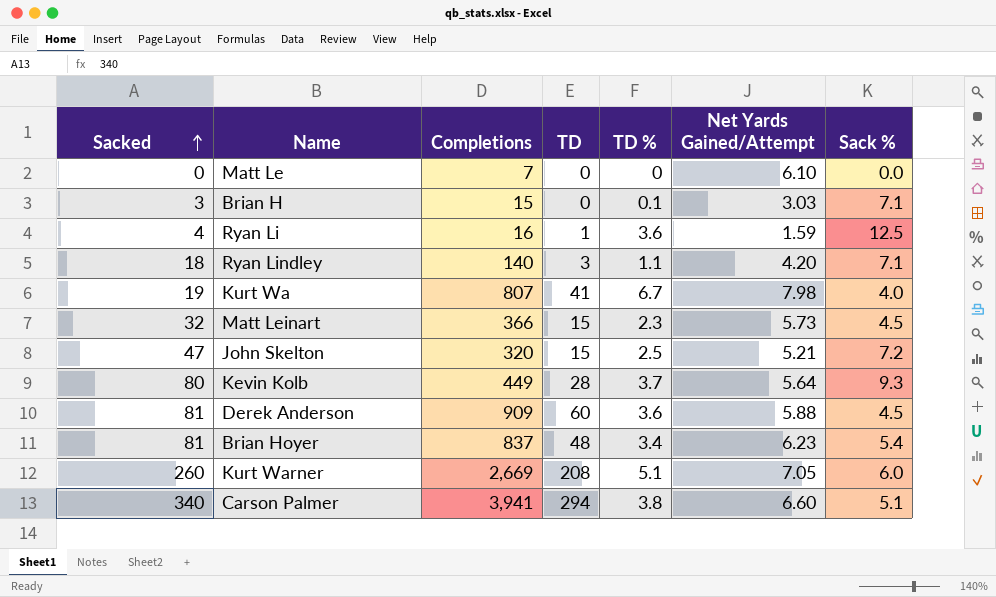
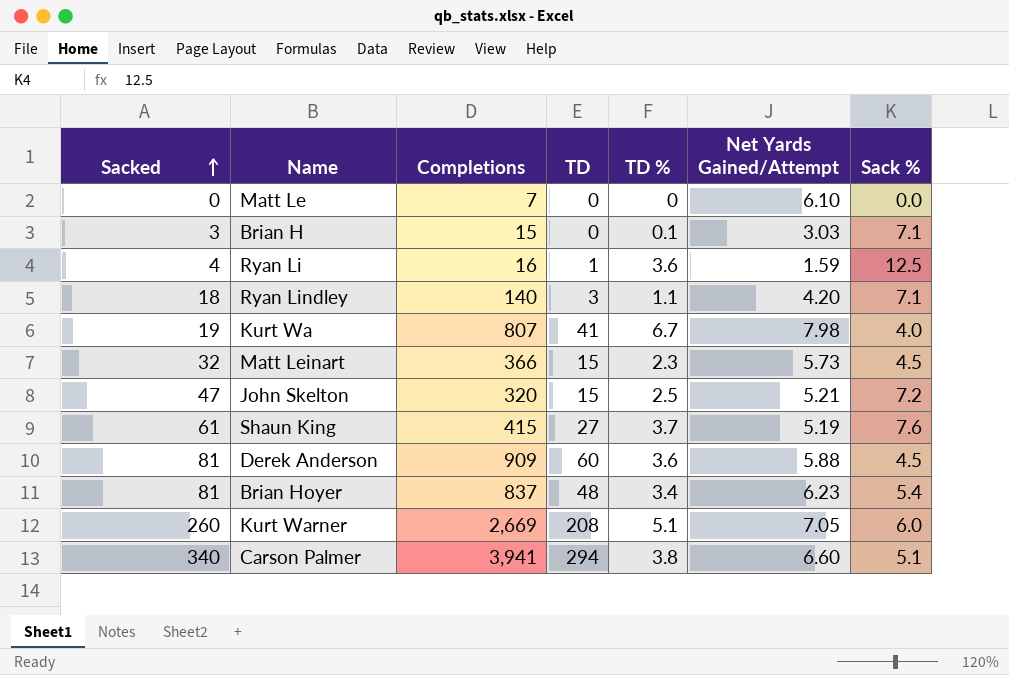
row Kevin Kolb: 80 | 449 | 28 | 3.7 | 5.64 | 9.3 -> none
row Shaun King: none -> 61 | 415 | 27 | 3.7 | 5.19 | 7.6

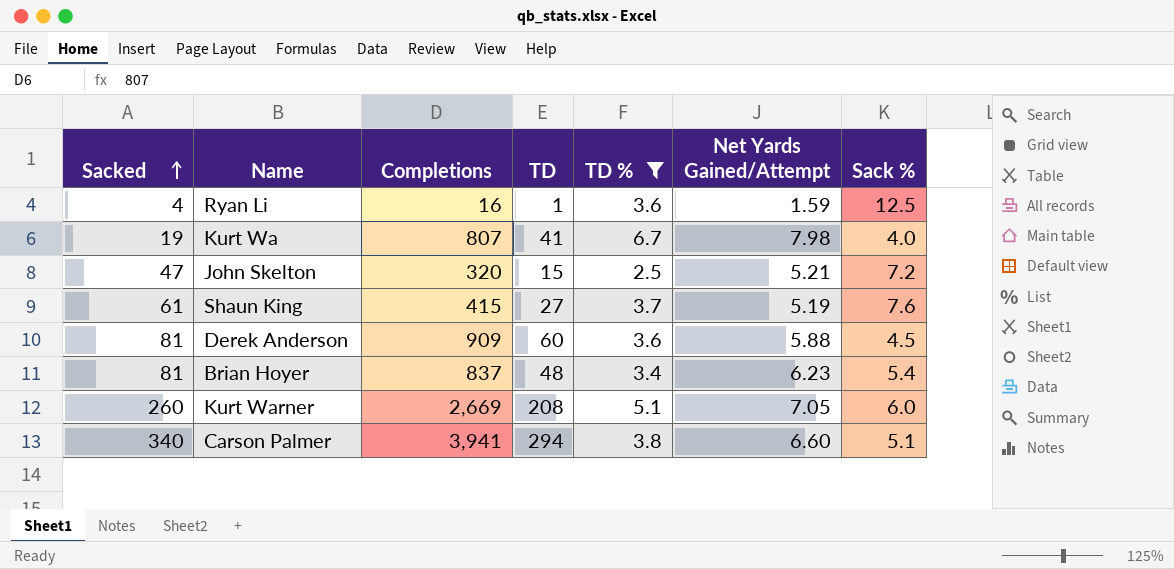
filter: none -> TD % >= 2.5

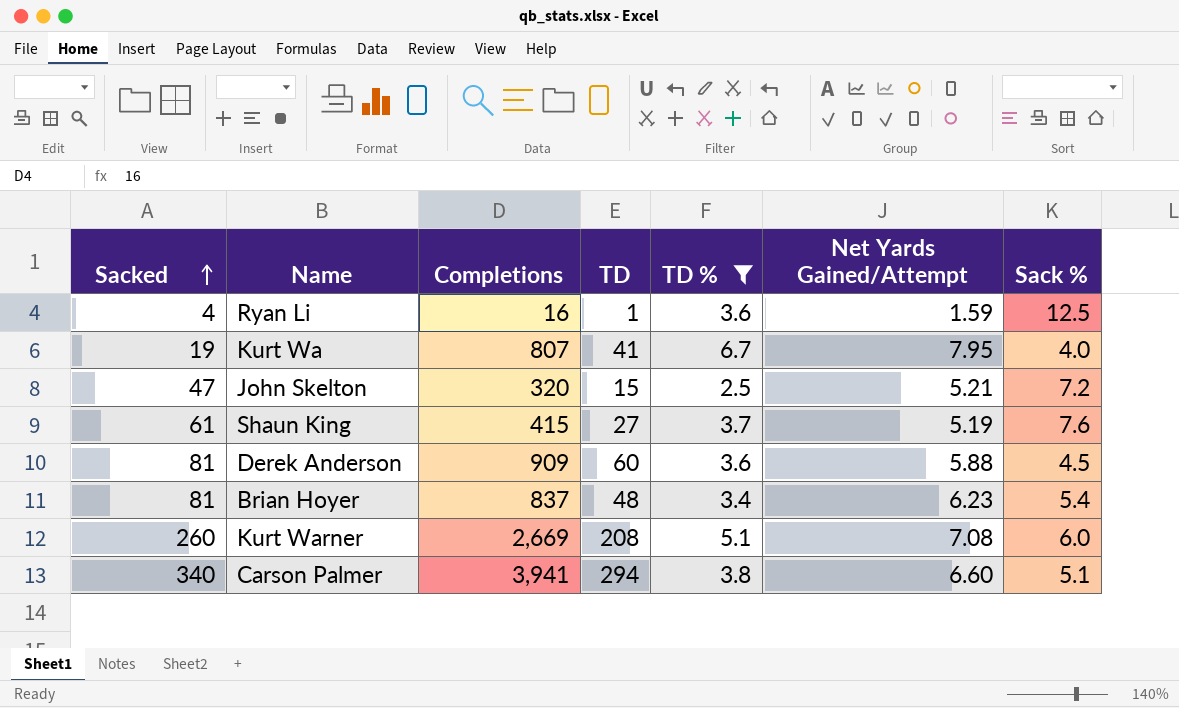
Kurt Wa | Net Yards Gained/Attempt: 7.98 -> 7.95
Kurt Warner | Net Yards Gained/Attempt: 7.05 -> 7.08

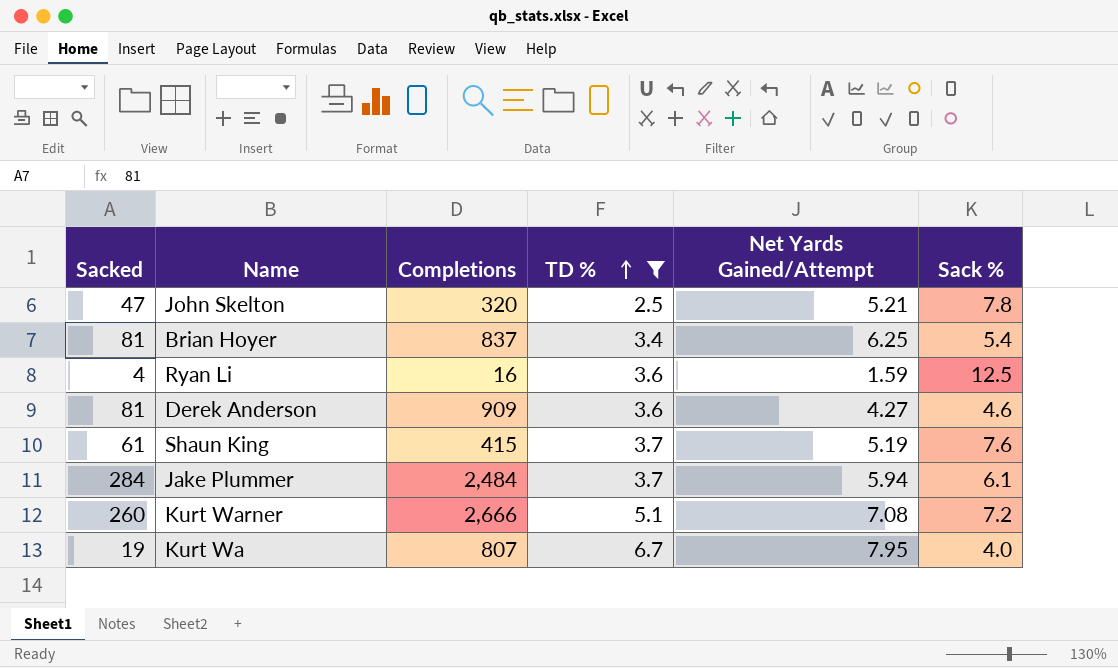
row order: Sacked ascending -> TD % ascending
column TD | position: 4 -> none
row Carson Palmer: 340 | 3,941 | 294 | 3.8 | 6.60 | 5.1 -> none
John Skelton | Sack %: 7.2 -> 7.8
Brian Hoyer | Net Yards Gained/Attempt: 6.23 -> 6.25
Derek Anderson | Net Yards Gained/Attempt: 5.88 -> 4.27
Derek Anderson | Sack %: 4.5 -> 4.6
row Jake Plummer: none -> 284 | 2,484 | 3.7 | 5.94 | 6.1
Kurt Warner | Completions: 2,669 -> 2,666
Kurt Warner | Sack %: 6.0 -> 7.2

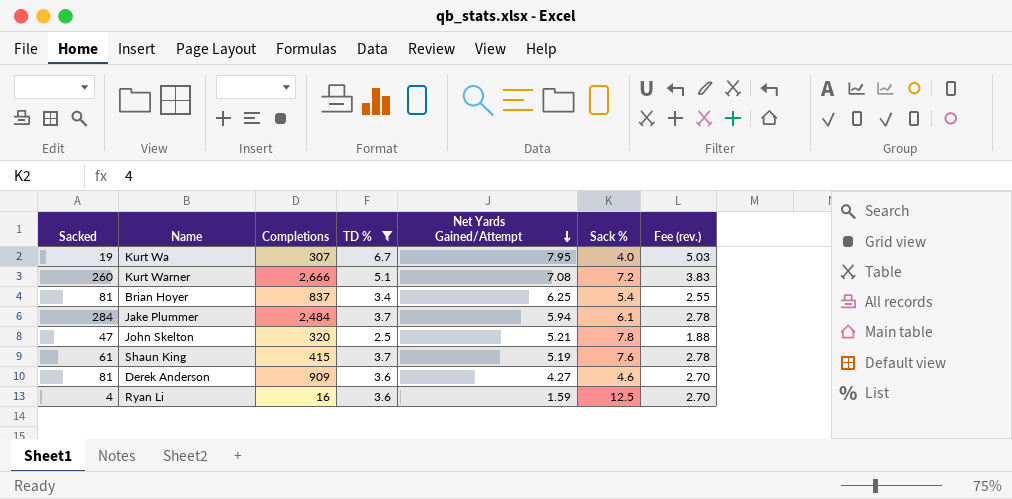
row order: TD % ascending -> Net Yards Gained/Attempt descending
column Fee (rev.) | formula: none -> [TD %] * 0.75
Kurt Wa | Completions: 807 -> 307

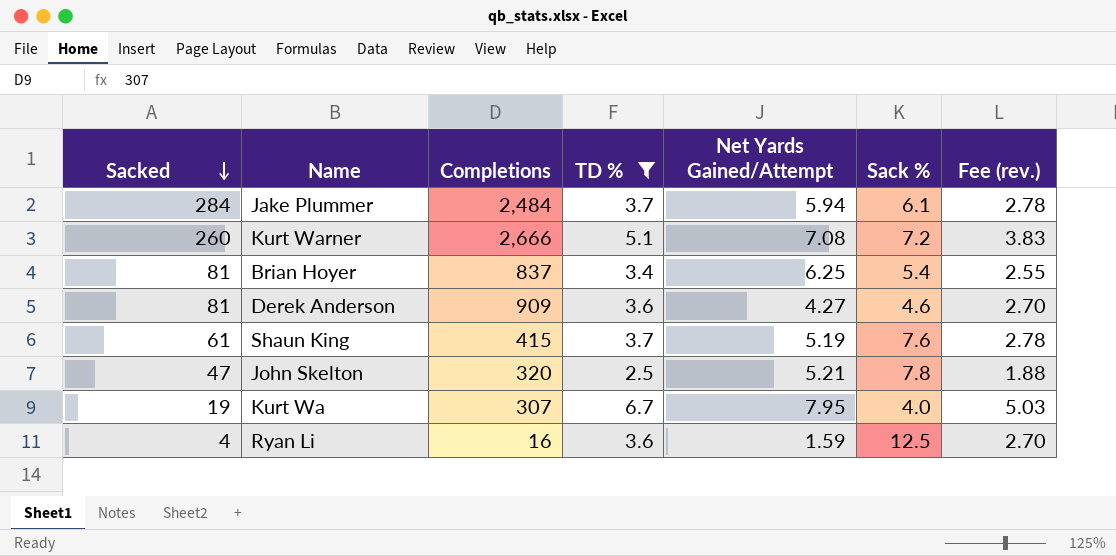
row order: Net Yards Gained/Attempt descending -> Sacked descending

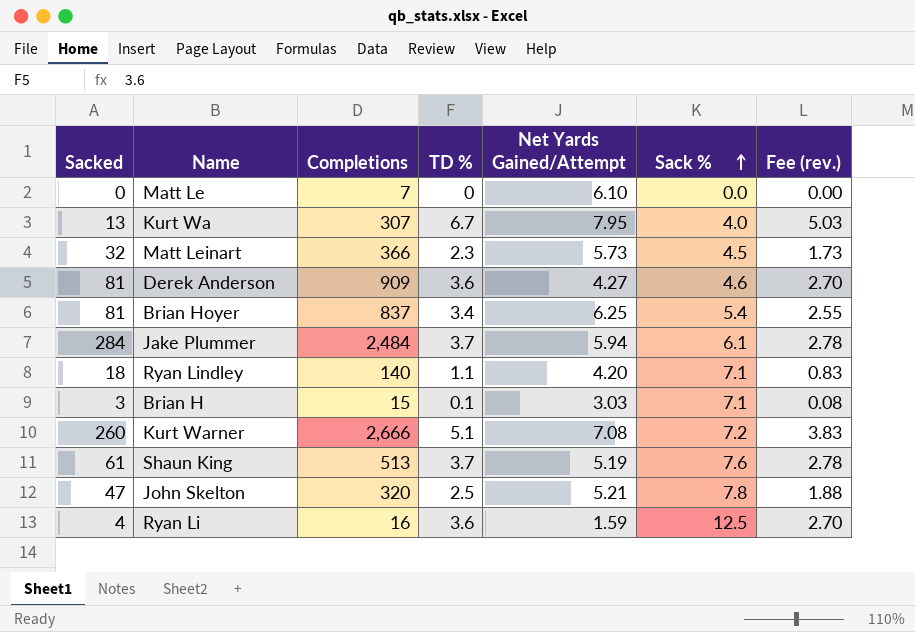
filter: TD % >= 2.5 -> none
row order: Sacked descending -> Sack % ascending
Kurt Wa | Sacked: 19 -> 13
Shaun King | Completions: 415 -> 513

